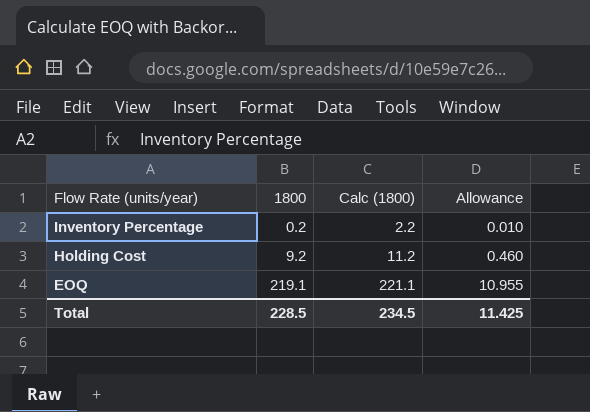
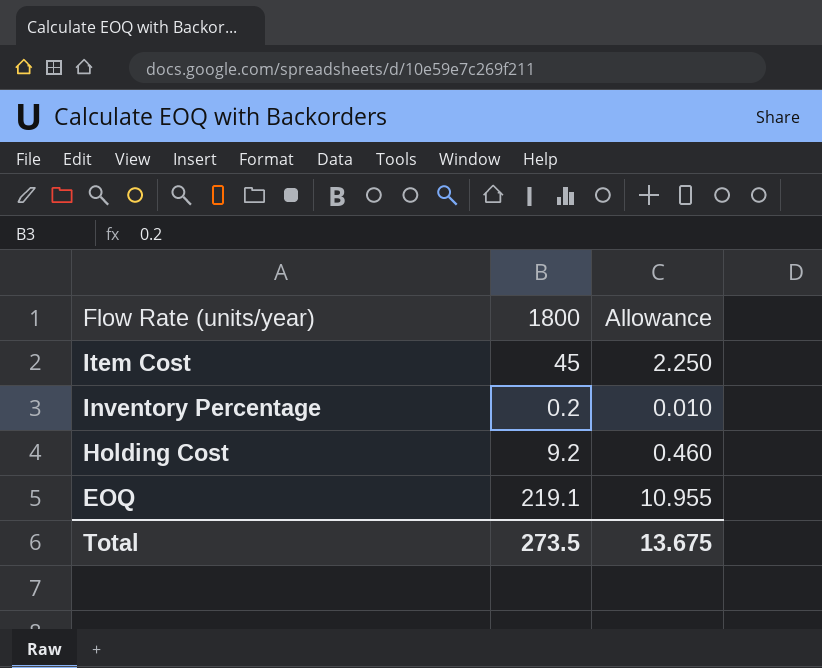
column Calc (1800) | formula: [1800] + 2 -> none
row Item Cost: none -> 45 | 2.250
Total | 1800: 228.5 -> 273.5
Total | Allowance: 11.425 -> 13.675

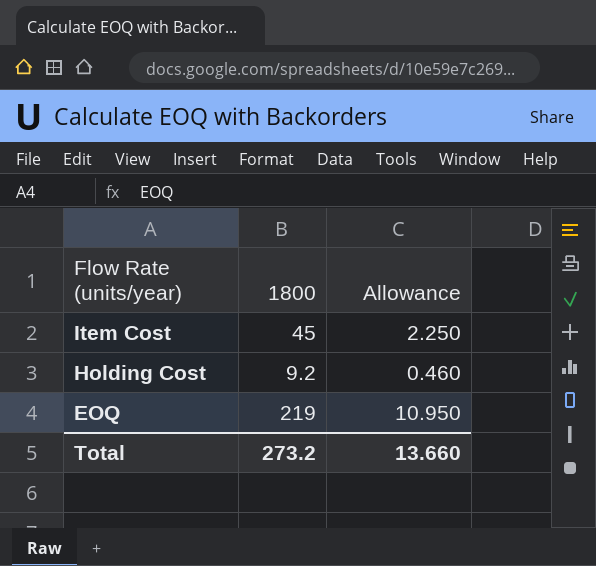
row Inventory Percentage: 0.2 | 0.010 -> none
EOQ | 1800: 219.1 -> 219
EOQ | Allowance: 10.955 -> 10.950
Total | 1800: 273.5 -> 273.2
Total | Allowance: 13.675 -> 13.660

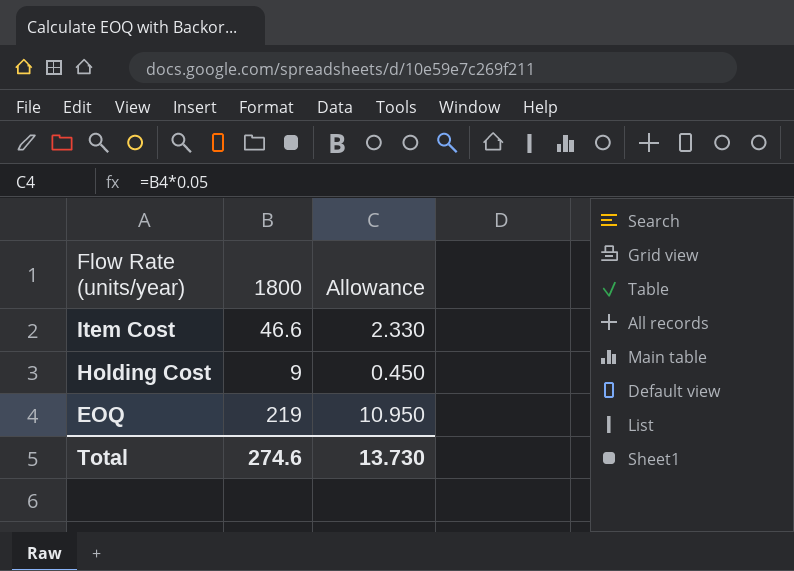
Item Cost | 1800: 45 -> 46.6
Item Cost | Allowance: 2.250 -> 2.330
Holding Cost | 1800: 9.2 -> 9
Holding Cost | Allowance: 0.460 -> 0.450
Total | 1800: 273.2 -> 274.6
Total | Allowance: 13.660 -> 13.730

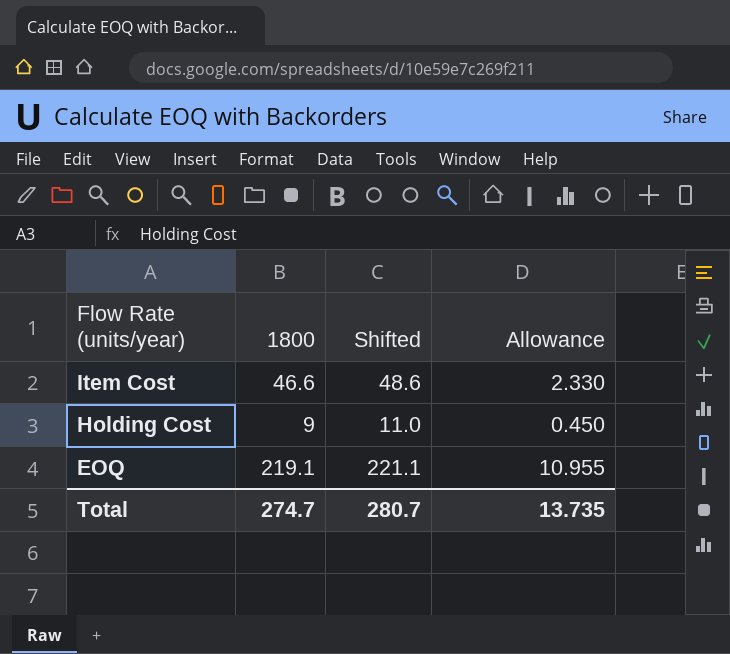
column Shifted | formula: none -> [1800] + 2
EOQ | 1800: 219 -> 219.1
EOQ | Allowance: 10.950 -> 10.955
Total | 1800: 274.6 -> 274.7
Total | Allowance: 13.730 -> 13.735

